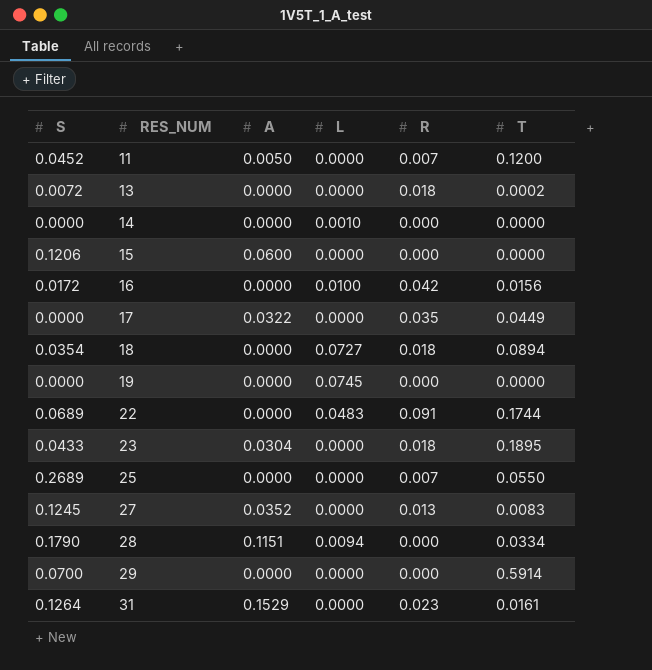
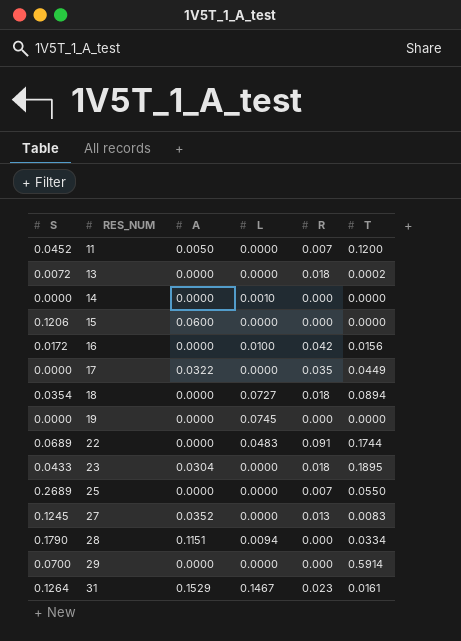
31 | L: 0.0000 -> 0.1467

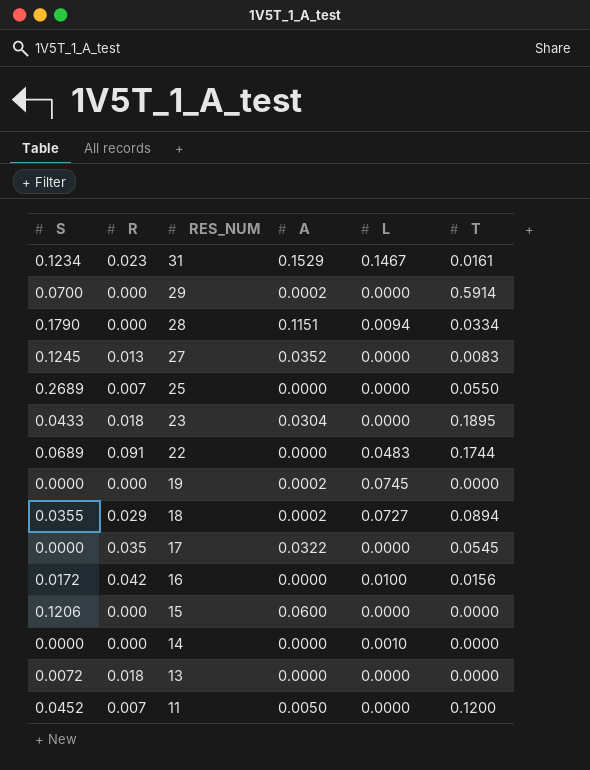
row order: RES_NUM ascending -> RES_NUM descending
column R | position: 5 -> 2
31 | S: 0.1264 -> 0.1234
29 | A: 0.0000 -> 0.0002
19 | A: 0.0000 -> 0.0002
18 | S: 0.0354 -> 0.0355
18 | R: 0.018 -> 0.029
18 | A: 0.0000 -> 0.0002
17 | T: 0.0449 -> 0.0545
13 | T: 0.0002 -> 0.0000

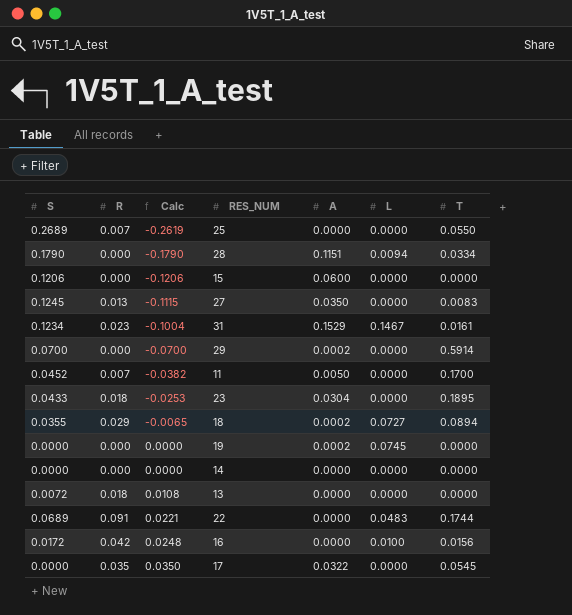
row order: RES_NUM descending -> Calc ascending
column Calc | formula: none -> [R] - [S]
27 | A: 0.0352 -> 0.0350
11 | T: 0.1200 -> 0.1700
14 | L: 0.0010 -> 0.0000

